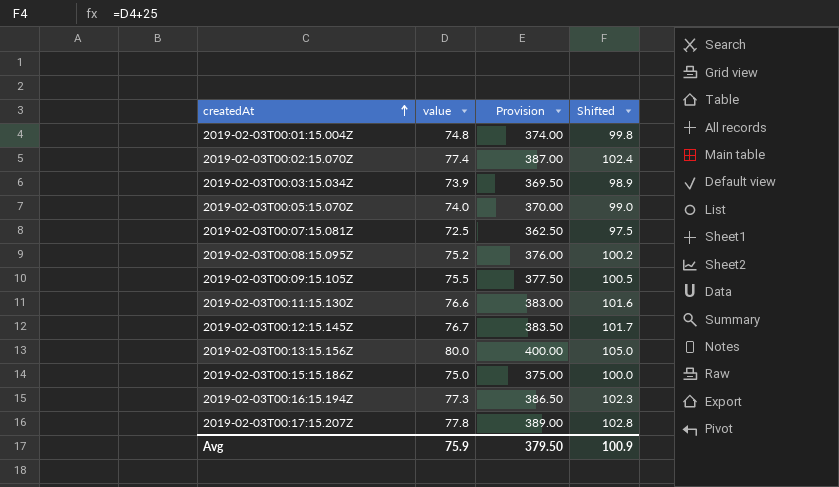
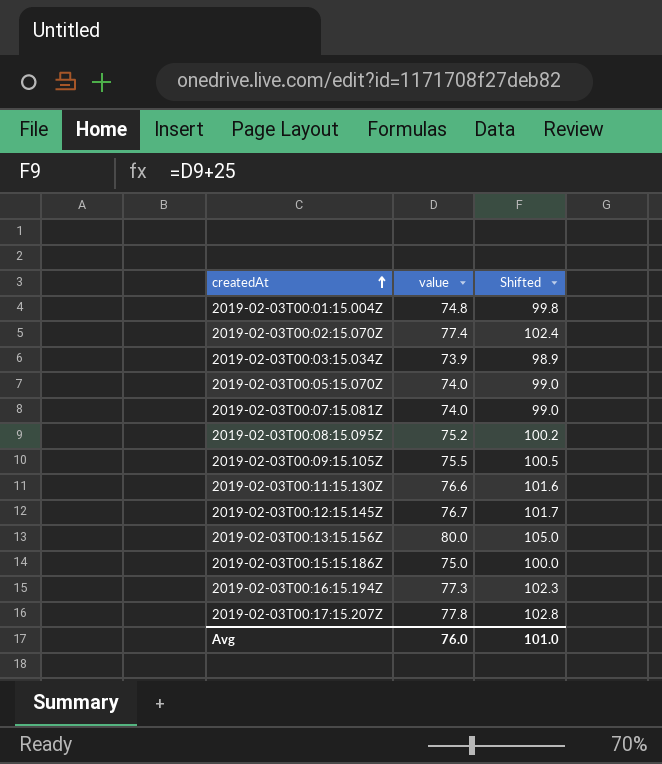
column Provision | formula: [value] * 5 -> none
2019-02-03T00:07:15.081Z | value: 72.5 -> 74.0
2019-02-03T00:07:15.081Z | Shifted: 97.5 -> 99.0
Avg | value: 75.9 -> 76.0
Avg | Shifted: 100.9 -> 101.0

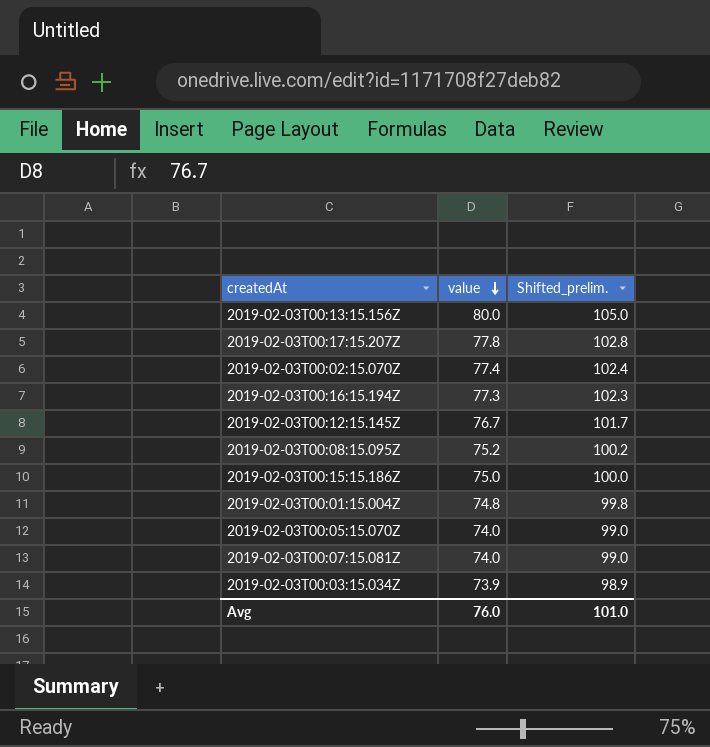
row order: createdAt ascending -> value descending
column name: Shifted -> Shifted_prelim.
row 2019-02-03T00:09:15.105Z: 75.5 | 100.5 -> none
row 2019-02-03T00:11:15.130Z: 76.6 | 101.6 -> none

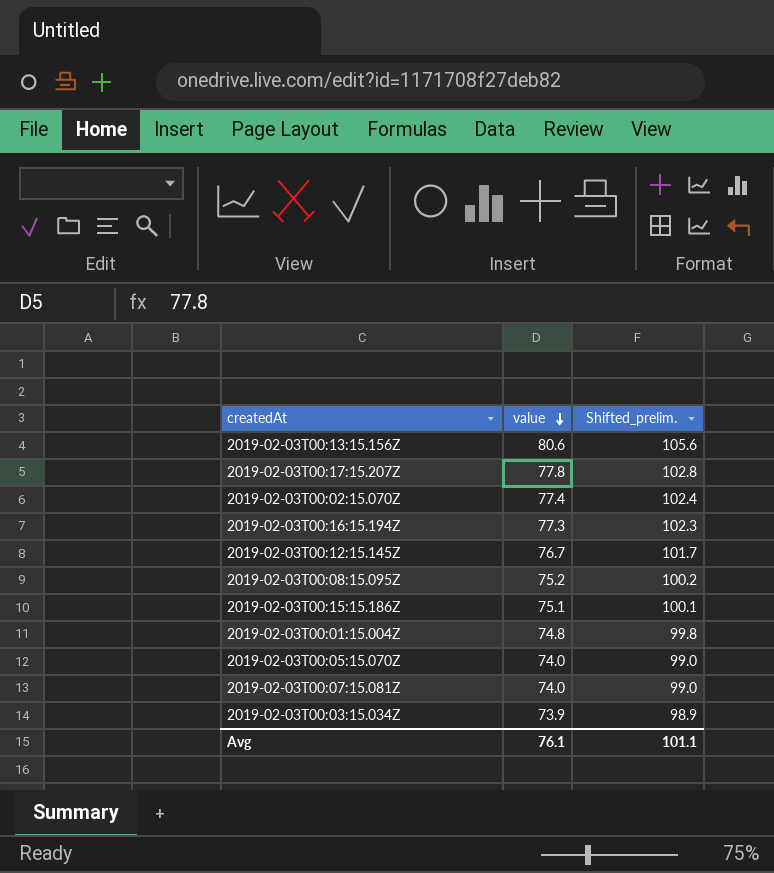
2019-02-03T00:13:15.156Z | value: 80.0 -> 80.6
2019-02-03T00:13:15.156Z | Shifted_prelim.: 105.0 -> 105.6
2019-02-03T00:15:15.186Z | value: 75.0 -> 75.1
2019-02-03T00:15:15.186Z | Shifted_prelim.: 100.0 -> 100.1
Avg | value: 76.0 -> 76.1
Avg | Shifted_prelim.: 101.0 -> 101.1

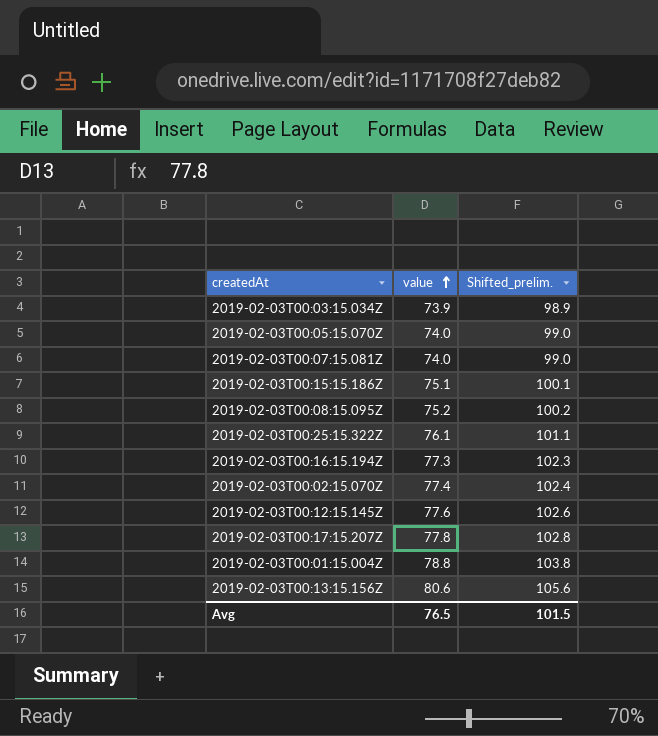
row order: value descending -> value ascending
row 2019-02-03T00:25:15.322Z: none -> 76.1 | 101.1
2019-02-03T00:12:15.145Z | value: 76.7 -> 77.6
2019-02-03T00:12:15.145Z | Shifted_prelim.: 101.7 -> 102.6
2019-02-03T00:01:15.004Z | value: 74.8 -> 78.8
2019-02-03T00:01:15.004Z | Shifted_prelim.: 99.8 -> 103.8
Avg | value: 76.1 -> 76.5
Avg | Shifted_prelim.: 101.1 -> 101.5

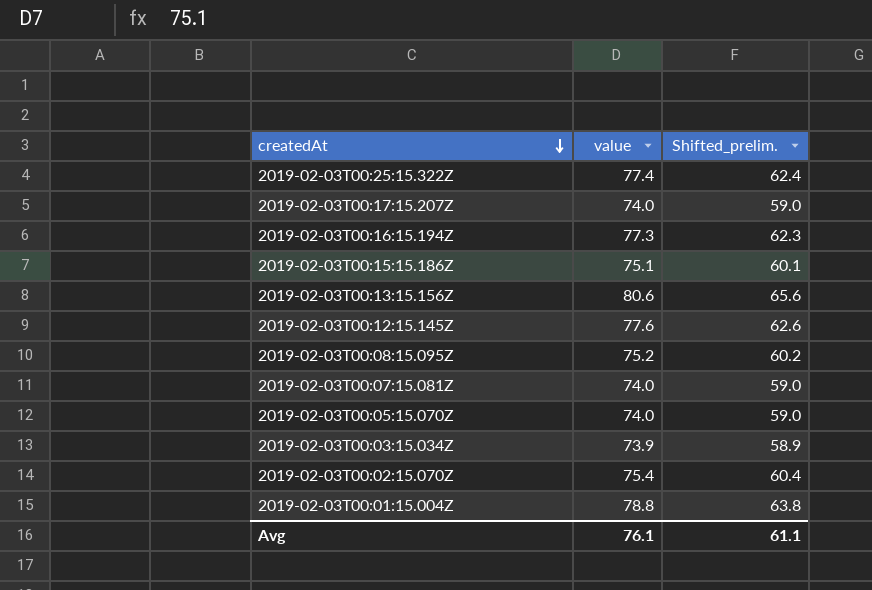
row order: value ascending -> createdAt descending
column Shifted_prelim. | formula: [value] + 25 -> [value] - 15
2019-02-03T00:25:15.322Z | value: 76.1 -> 77.4
2019-02-03T00:17:15.207Z | value: 77.8 -> 74.0
2019-02-03T00:02:15.070Z | value: 77.4 -> 75.4
Avg | value: 76.5 -> 76.1
Avg | Shifted_prelim.: 101.5 -> 61.1

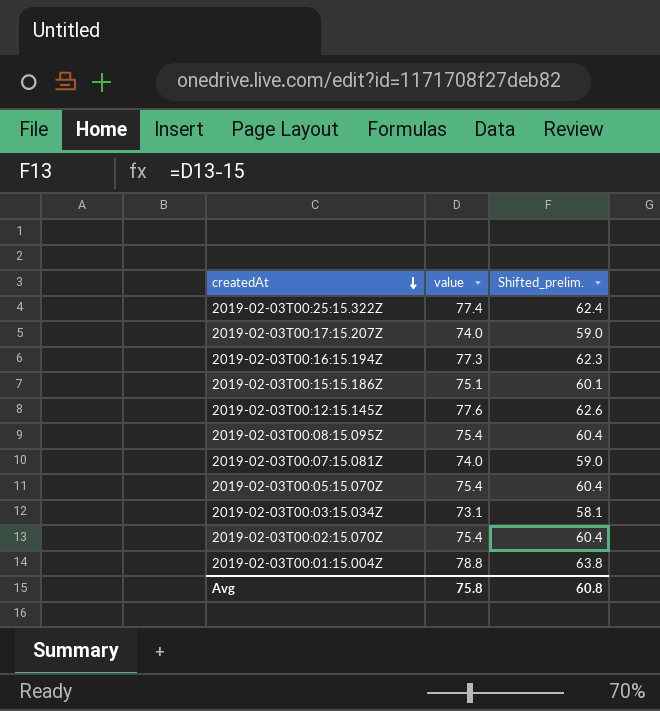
row 2019-02-03T00:13:15.156Z: 80.6 | 65.6 -> none
2019-02-03T00:08:15.095Z | value: 75.2 -> 75.4
2019-02-03T00:08:15.095Z | Shifted_prelim.: 60.2 -> 60.4
2019-02-03T00:05:15.070Z | value: 74.0 -> 75.4
2019-02-03T00:05:15.070Z | Shifted_prelim.: 59.0 -> 60.4
2019-02-03T00:03:15.034Z | value: 73.9 -> 73.1
2019-02-03T00:03:15.034Z | Shifted_prelim.: 58.9 -> 58.1
Avg | value: 76.1 -> 75.8
Avg | Shifted_prelim.: 61.1 -> 60.8

